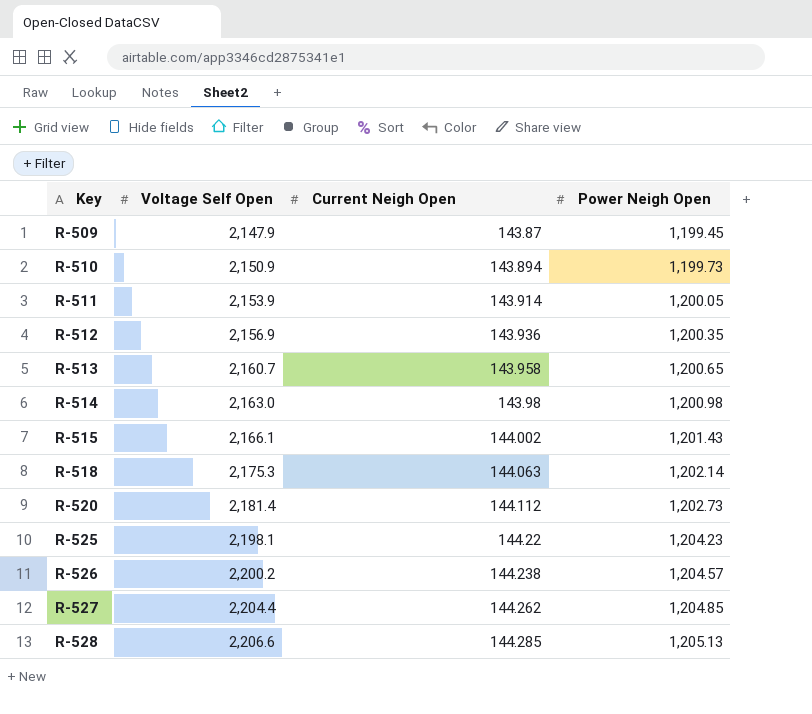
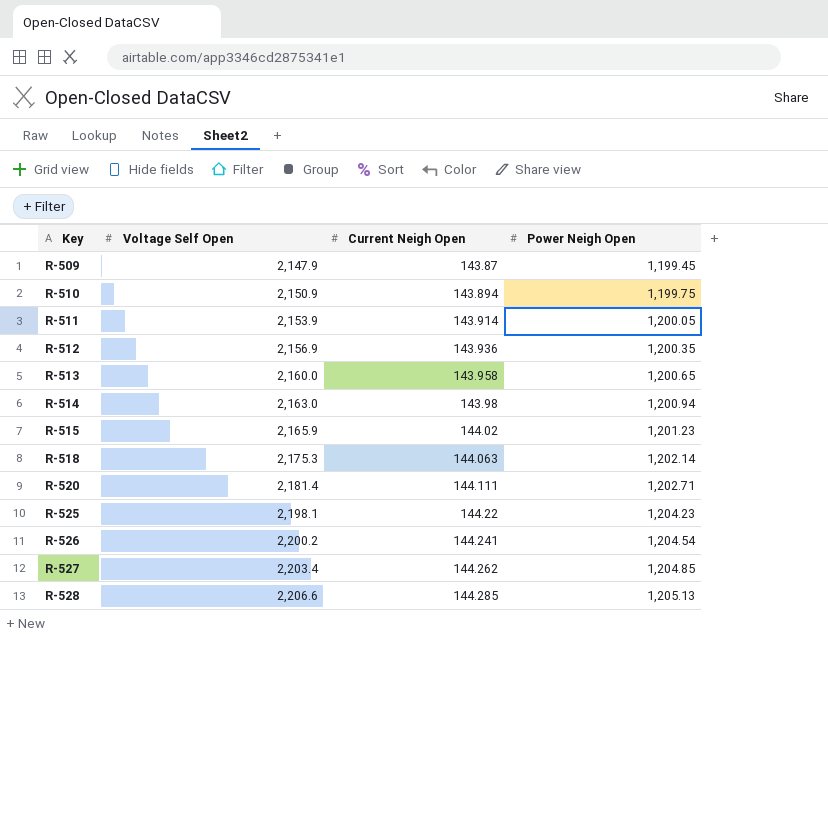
R-510 | Power Neigh Open: 1,199.73 -> 1,199.75
R-513 | Voltage Self Open: 2,160.7 -> 2,160.0
R-514 | Power Neigh Open: 1,200.98 -> 1,200.94
R-515 | Voltage Self Open: 2,166.1 -> 2,165.9
R-515 | Current Neigh Open: 144.002 -> 144.02
R-515 | Power Neigh Open: 1,201.43 -> 1,201.23
R-520 | Current Neigh Open: 144.112 -> 144.111
R-520 | Power Neigh Open: 1,202.73 -> 1,202.71
R-526 | Current Neigh Open: 144.238 -> 144.241
R-526 | Power Neigh Open: 1,204.57 -> 1,204.54
R-527 | Voltage Self Open: 2,204.4 -> 2,203.4

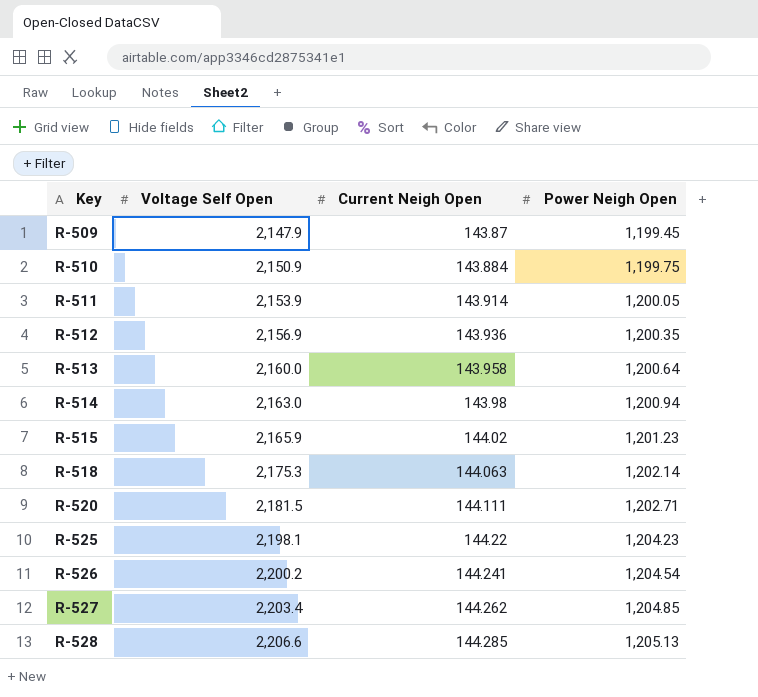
R-510 | Current Neigh Open: 143.894 -> 143.884
R-513 | Power Neigh Open: 1,200.65 -> 1,200.64
R-520 | Voltage Self Open: 2,181.4 -> 2,181.5

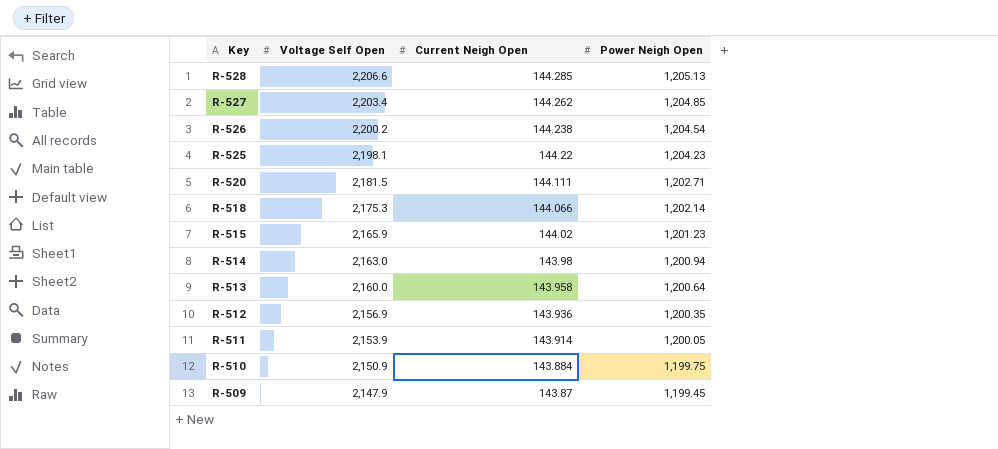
row order: Key ascending -> Key descending
R-526 | Current Neigh Open: 144.241 -> 144.238
R-518 | Current Neigh Open: 144.063 -> 144.066

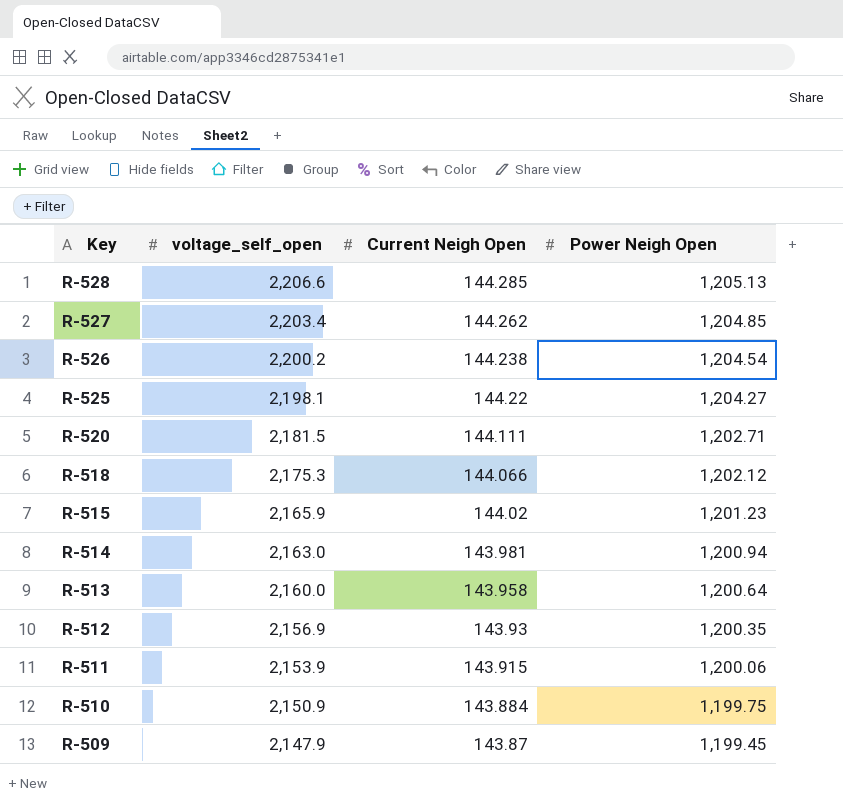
column name: Voltage Self Open -> voltage_self_open
R-525 | Power Neigh Open: 1,204.23 -> 1,204.27
R-518 | Power Neigh Open: 1,202.14 -> 1,202.12
R-514 | Current Neigh Open: 143.98 -> 143.981
R-512 | Current Neigh Open: 143.936 -> 143.93
R-511 | Current Neigh Open: 143.914 -> 143.915
R-511 | Power Neigh Open: 1,200.05 -> 1,200.06

